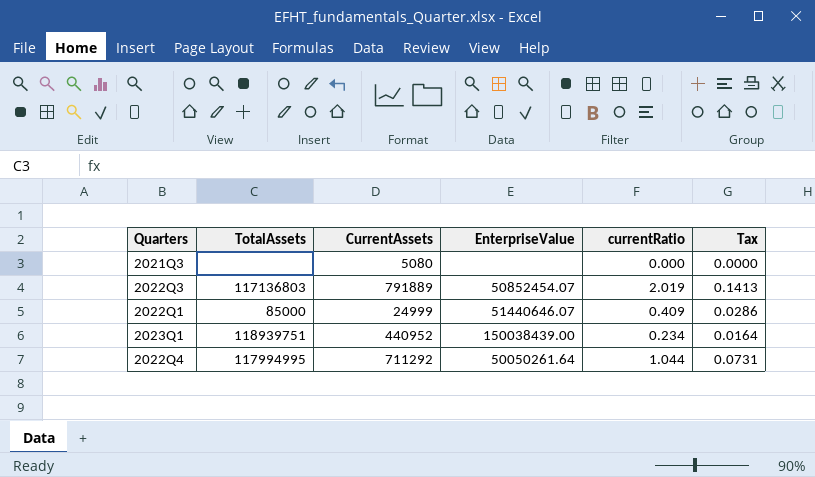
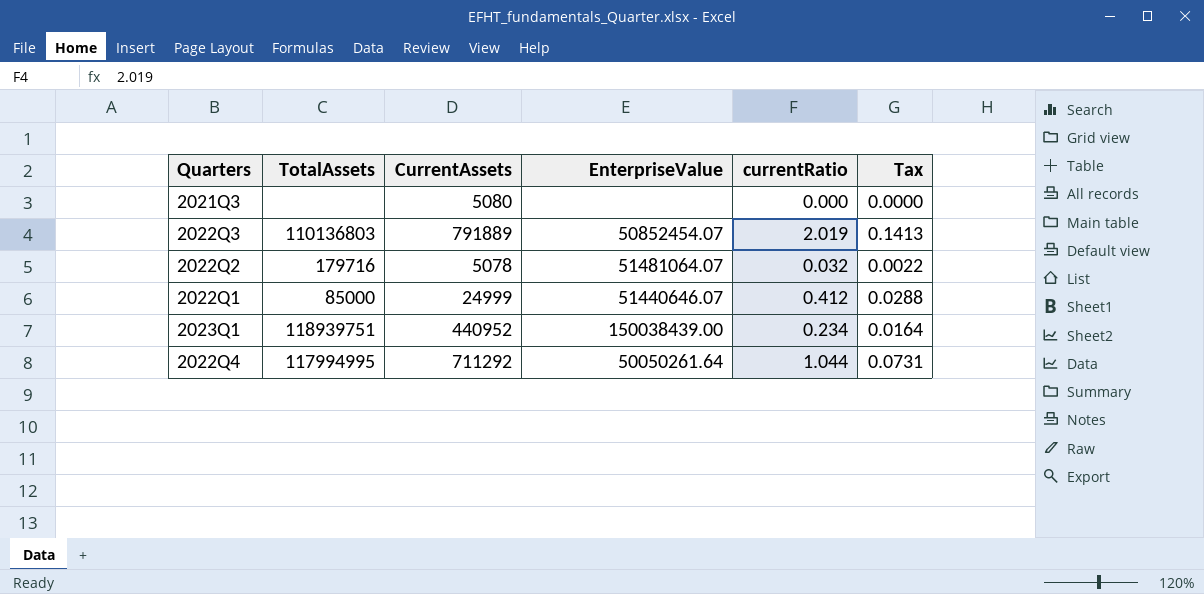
2022Q3 | TotalAssets: 117136803 -> 110136803
row 2022Q2: none -> 179716 | 5078 | 51481064.07 | 0.032 | 0.0022
2022Q1 | currentRatio: 0.409 -> 0.412
2022Q1 | Tax: 0.0286 -> 0.0288

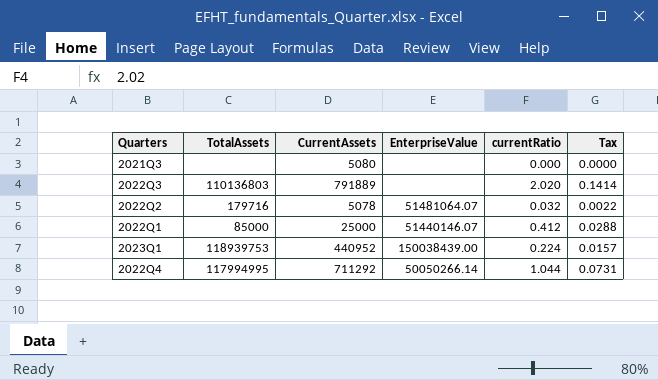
2022Q3 | EnterpriseValue: 50852454.07 -> none
2022Q3 | currentRatio: 2.019 -> 2.020
2022Q3 | Tax: 0.1413 -> 0.1414
2022Q1 | CurrentAssets: 24999 -> 25000
2022Q1 | EnterpriseValue: 51440646.07 -> 51440146.07
2023Q1 | TotalAssets: 118939751 -> 118939753
2023Q1 | currentRatio: 0.234 -> 0.224
2023Q1 | Tax: 0.0164 -> 0.0157
2022Q4 | EnterpriseValue: 50050261.64 -> 50050266.14

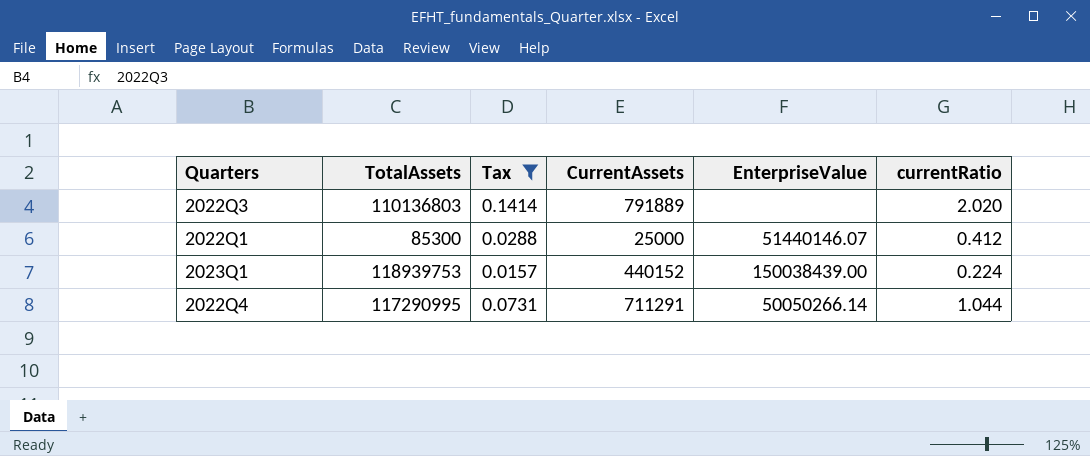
filter: none -> Tax >= 0.0157
column Tax | position: 6 -> 3
2022Q1 | TotalAssets: 85000 -> 85300
2023Q1 | CurrentAssets: 440952 -> 440152
2022Q4 | TotalAssets: 117994995 -> 117290995
2022Q4 | CurrentAssets: 711292 -> 711291

